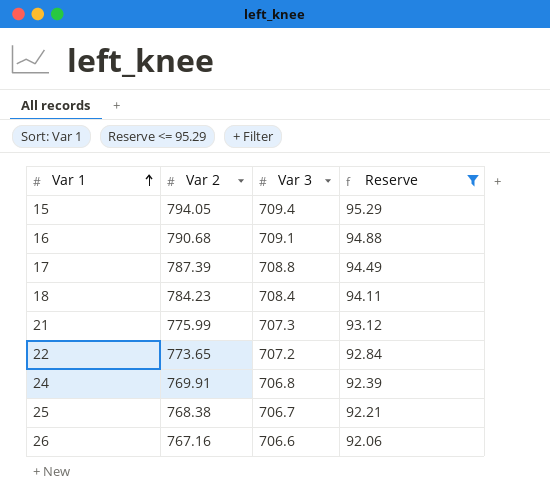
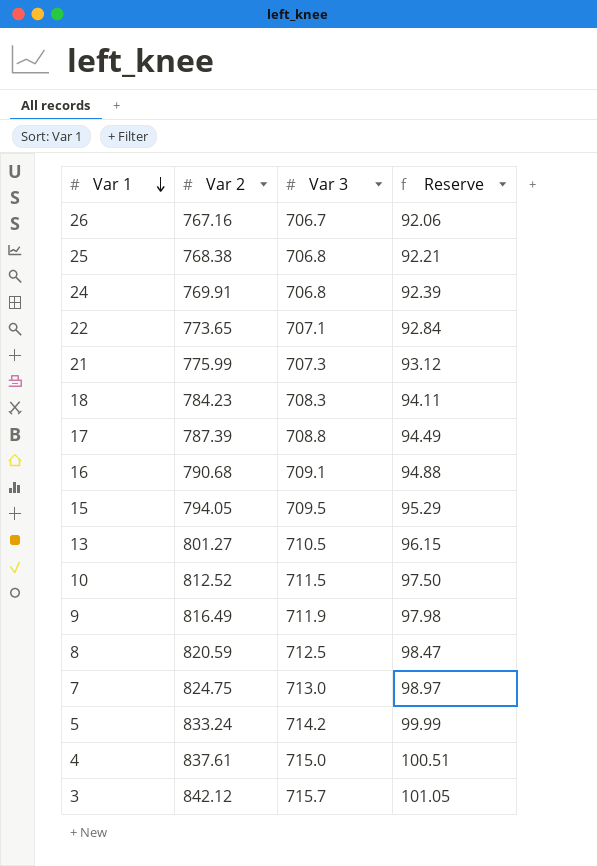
filter: Reserve <= 95.29 -> none
row order: Var 1 ascending -> Var 1 descending
26 | Var 3: 706.6 -> 706.7
25 | Var 3: 706.7 -> 706.8
22 | Var 3: 707.2 -> 707.1
18 | Var 3: 708.4 -> 708.3
15 | Var 3: 709.4 -> 709.5

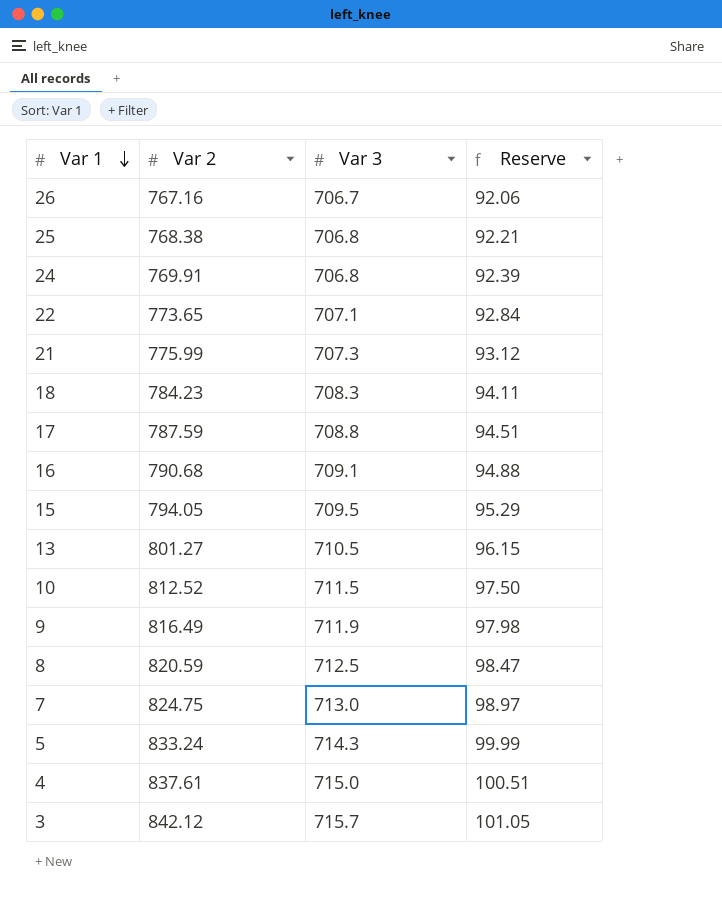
17 | Var 2: 787.39 -> 787.59
17 | Reserve: 94.49 -> 94.51
5 | Var 3: 714.2 -> 714.3

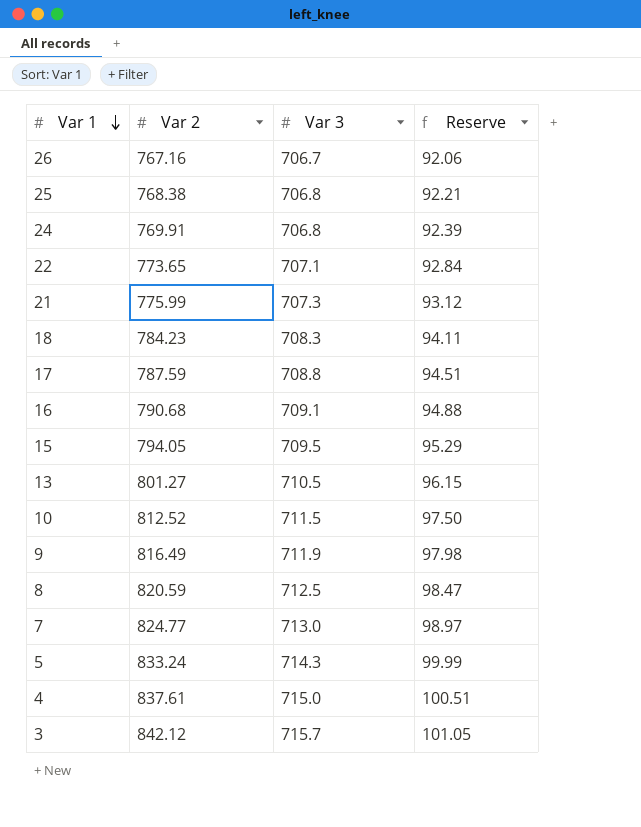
7 | Var 2: 824.75 -> 824.77

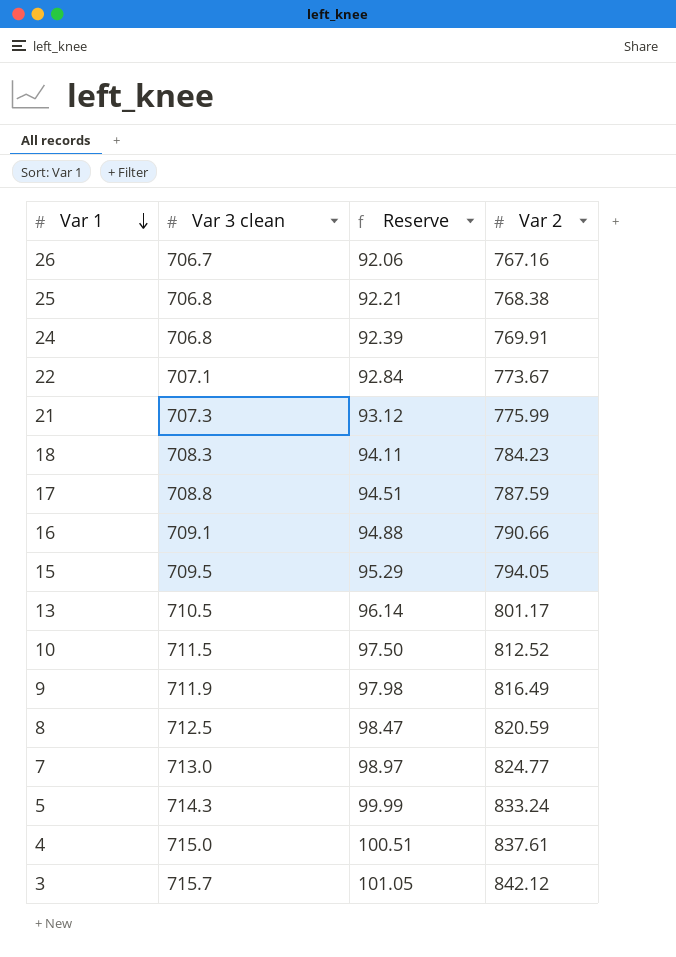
column name: Var 3 -> Var 3 clean
column Var 2 | position: 2 -> 4
22 | Var 2: 773.65 -> 773.67
16 | Var 2: 790.68 -> 790.66
13 | Reserve: 96.15 -> 96.14
13 | Var 2: 801.27 -> 801.17

